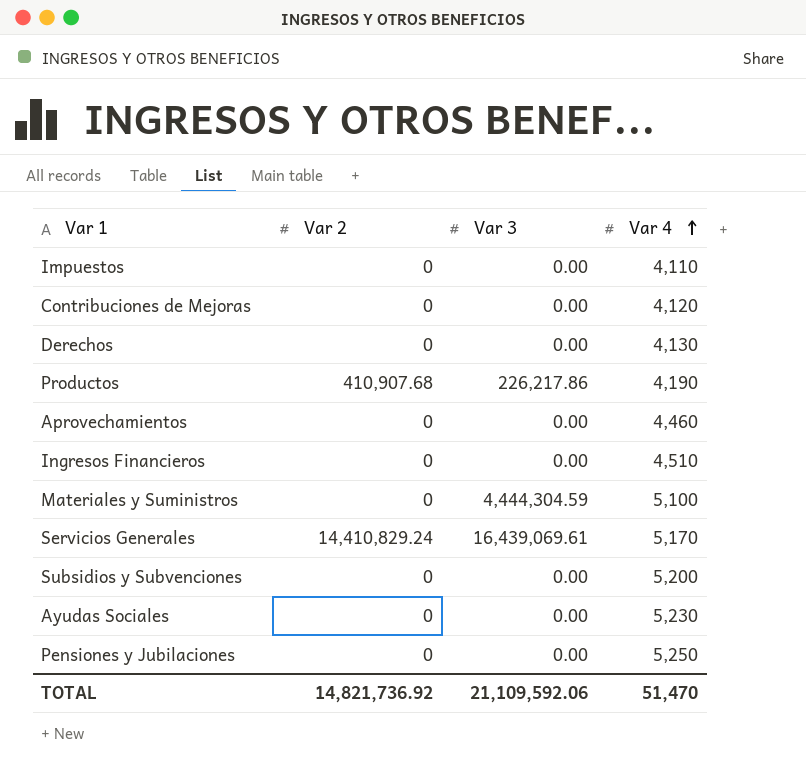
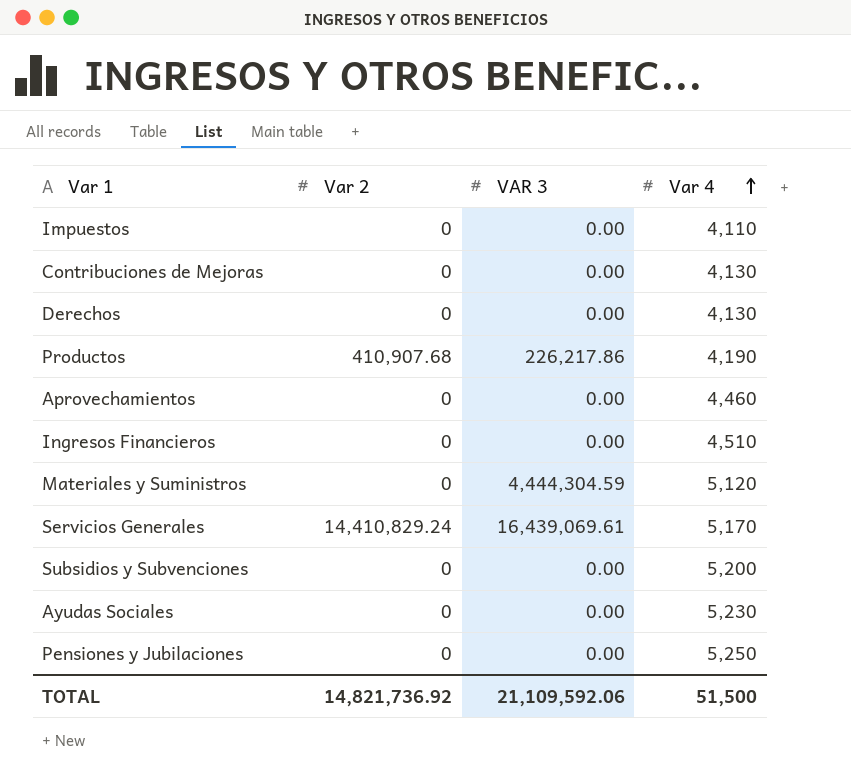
column name: Var 3 -> VAR 3
Contribuciones de Mejoras | Var 4: 4,120 -> 4,130
Materiales y Suministros | Var 4: 5,100 -> 5,120
TOTAL | Var 4: 51,470 -> 51,500

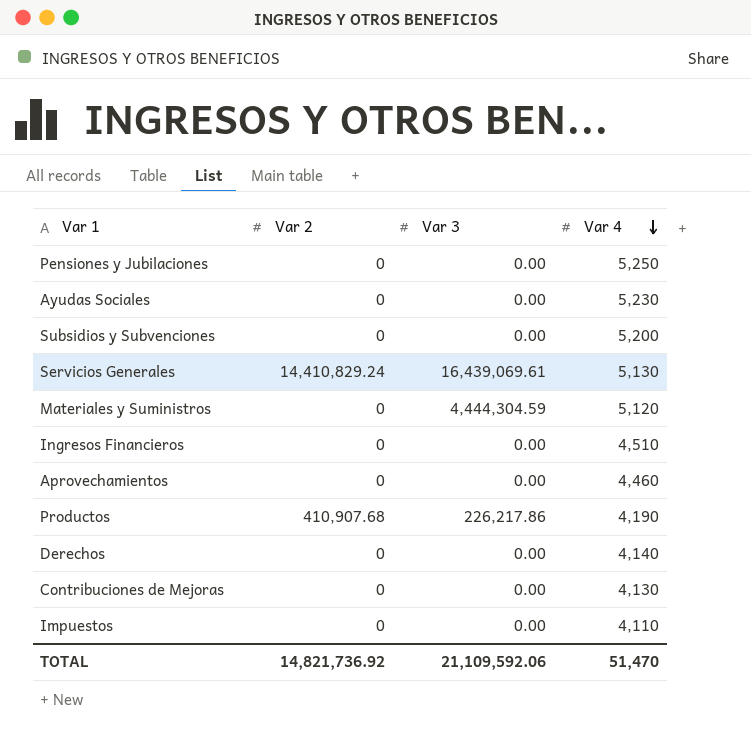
row order: Var 4 ascending -> Var 4 descending
column name: VAR 3 -> Var 3
Servicios Generales | Var 4: 5,170 -> 5,130
Derechos | Var 4: 4,130 -> 4,140
TOTAL | Var 4: 51,500 -> 51,470

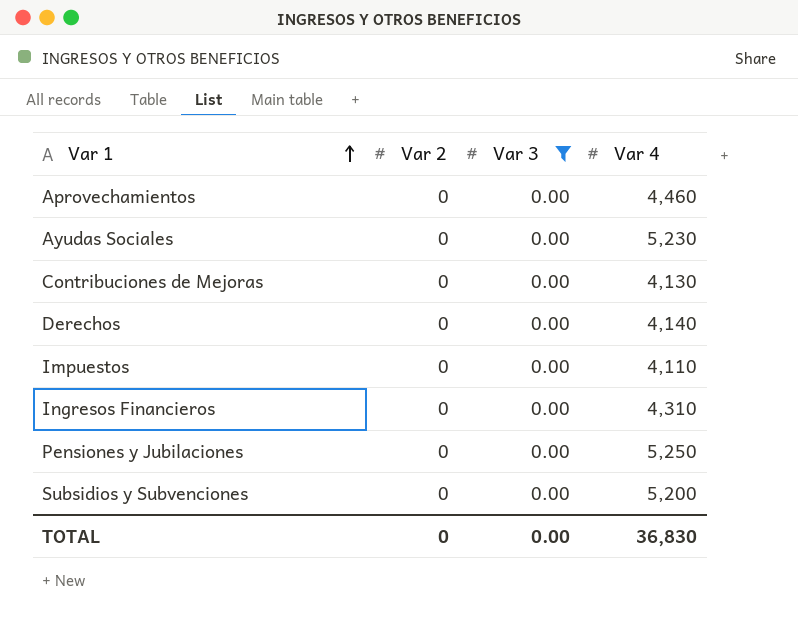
filter: none -> Var 3 = 0.00
row order: Var 4 descending -> Var 1 ascending
Ingresos Financieros | Var 4: 4,510 -> 4,310
TOTAL | Var 2: 14,821,736.92 -> 0
TOTAL | Var 3: 21,109,592.06 -> 0.00
TOTAL | Var 4: 51,470 -> 36,830

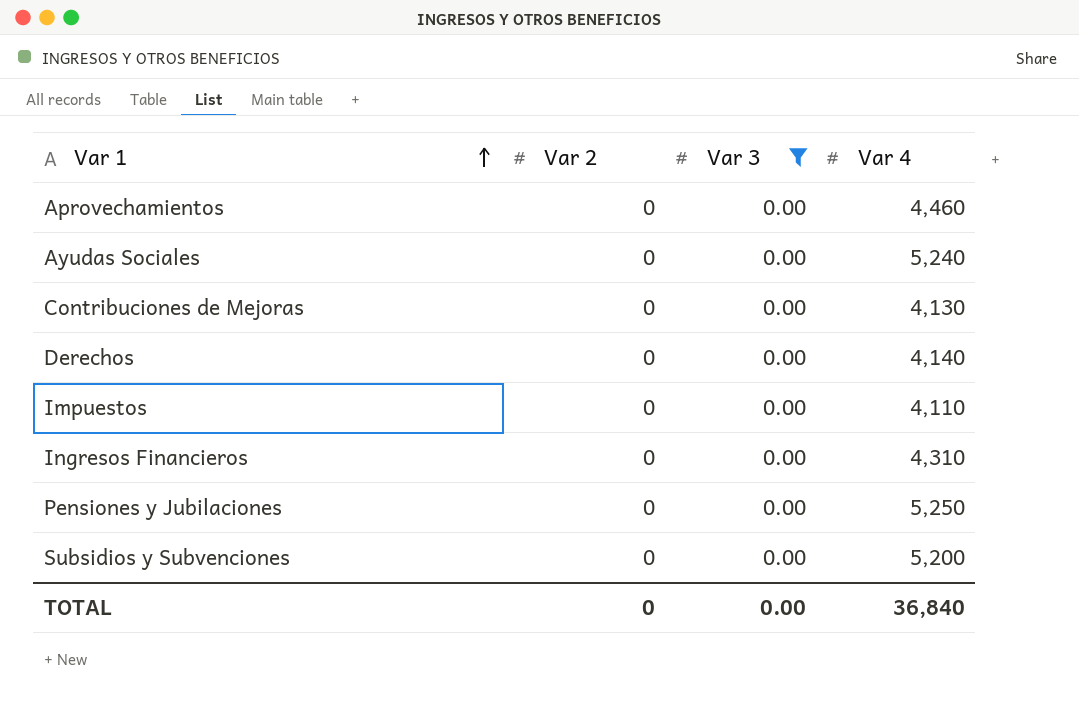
Ayudas Sociales | Var 4: 5,230 -> 5,240
TOTAL | Var 4: 36,830 -> 36,840

